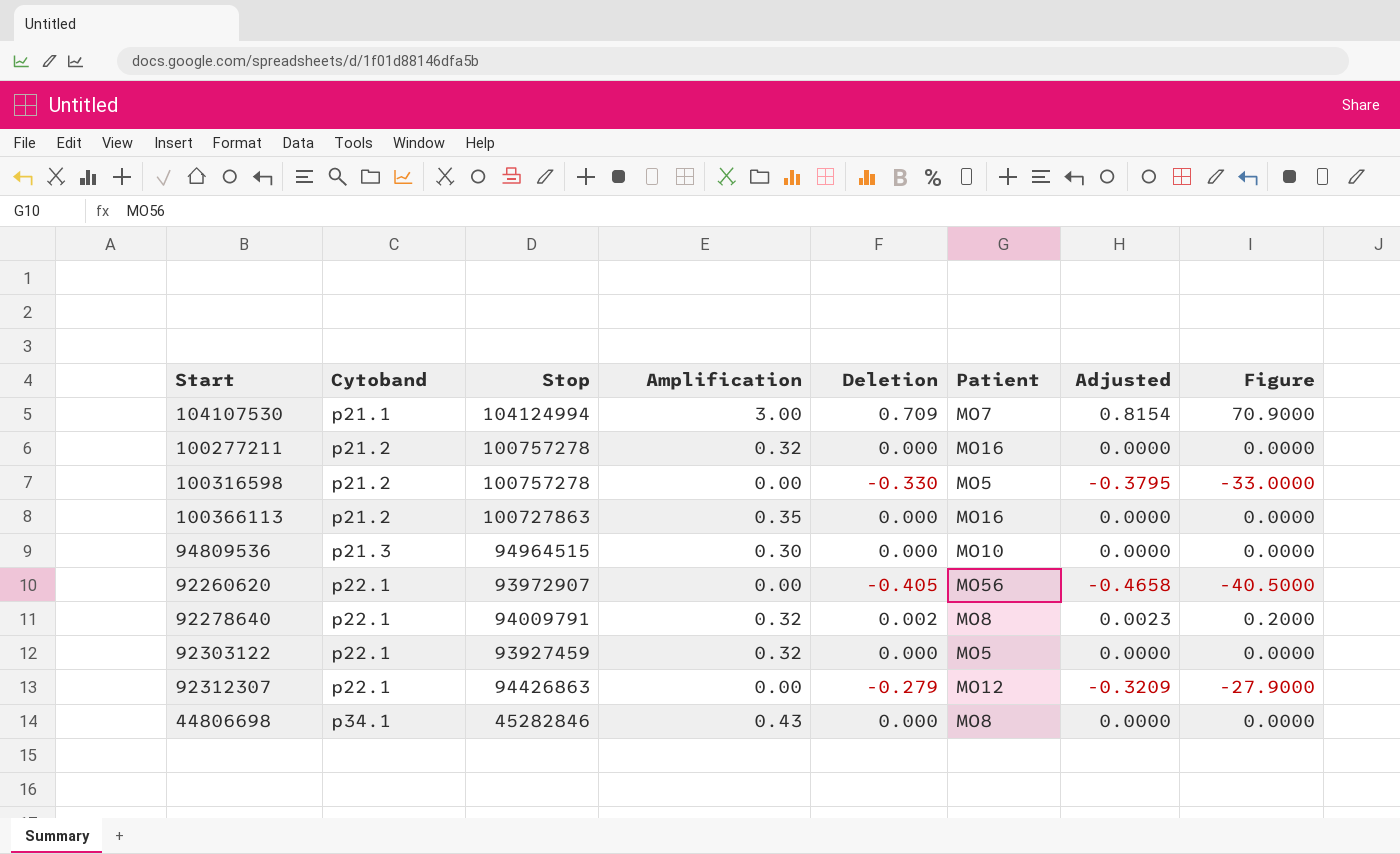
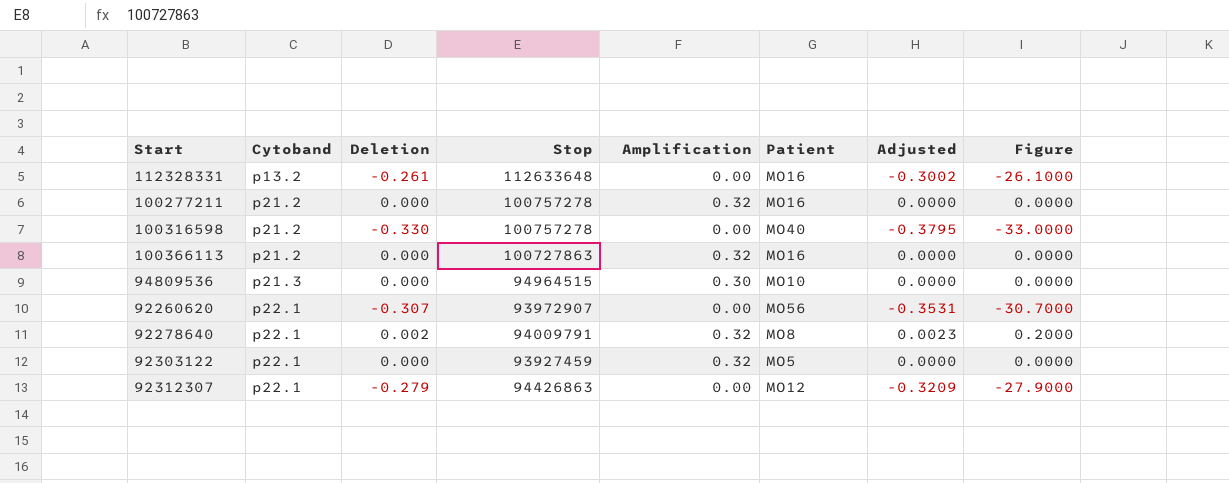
column Deletion | position: 5 -> 3
row 104107530: p21.1 | 104124994 | 3.00 | 0.709 | MO7 | 0.8154 | 70.9000 -> none
row 44806698: p34.1 | 45282846 | 0.43 | 0.000 | MO8 | 0.0000 | 0.0000 -> none
row 112328331: none -> p13.2 | -0.261 | 112633648 | 0.00 | MO16 | -0.3002 | -26.1000
100316598 | Patient: MO5 -> MO40
100366113 | Amplification: 0.35 -> 0.32
92260620 | Deletion: -0.405 -> -0.307
92260620 | Adjusted: -0.4658 -> -0.3531
92260620 | Figure: -40.5000 -> -30.7000

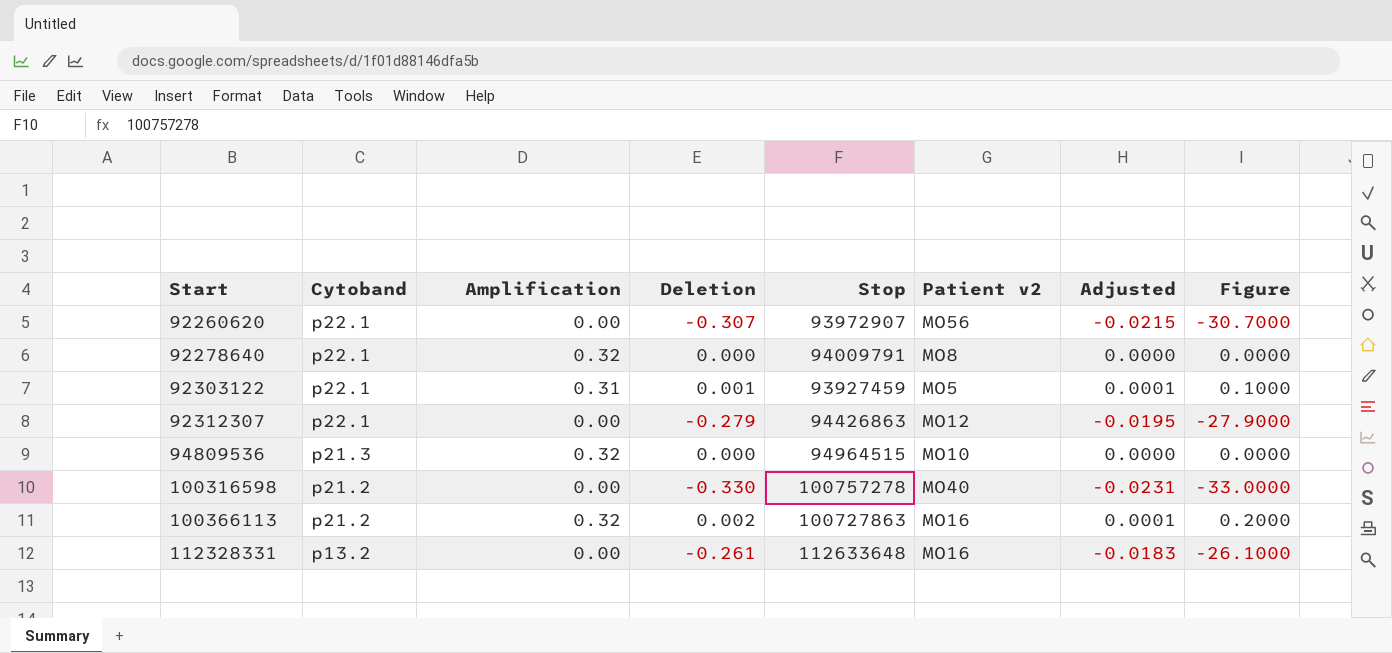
row order: Cytoband ascending -> Start ascending
column Amplification | position: 5 -> 3
column name: Patient -> Patient v2
column Adjusted | formula: [Deletion] * 1.15 -> [Deletion] * 0.07
row 100277211: p21.2 | 0.000 | 100757278 | 0.32 | MO16 | 0.0000 | 0.0000 -> none
92278640 | Deletion: 0.002 -> 0.000
92278640 | Figure: 0.2000 -> 0.0000
92303122 | Amplification: 0.32 -> 0.31
92303122 | Deletion: 0.000 -> 0.001
92303122 | Figure: 0.0000 -> 0.1000
94809536 | Amplification: 0.30 -> 0.32
100366113 | Deletion: 0.000 -> 0.002
100366113 | Figure: 0.0000 -> 0.2000

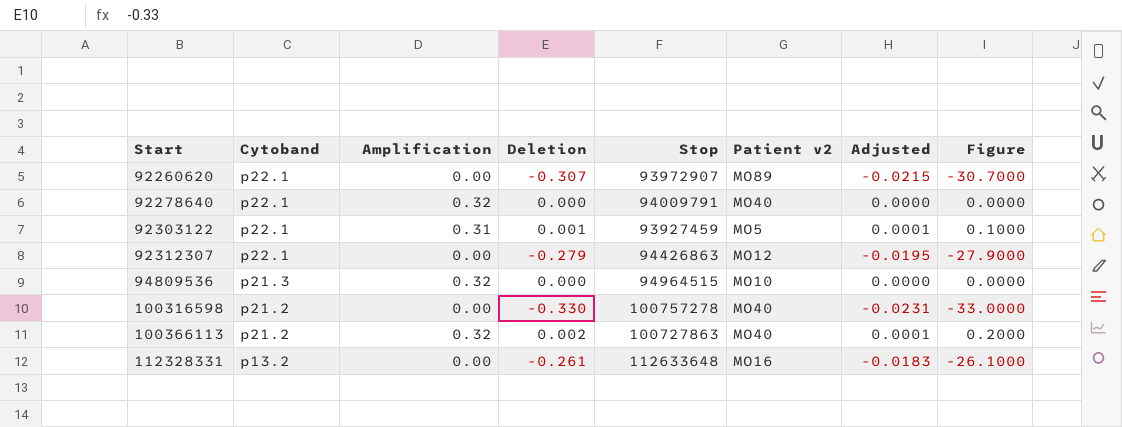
92260620 | Patient v2: MO56 -> MO89
92278640 | Patient v2: MO8 -> MO40
100366113 | Patient v2: MO16 -> MO40

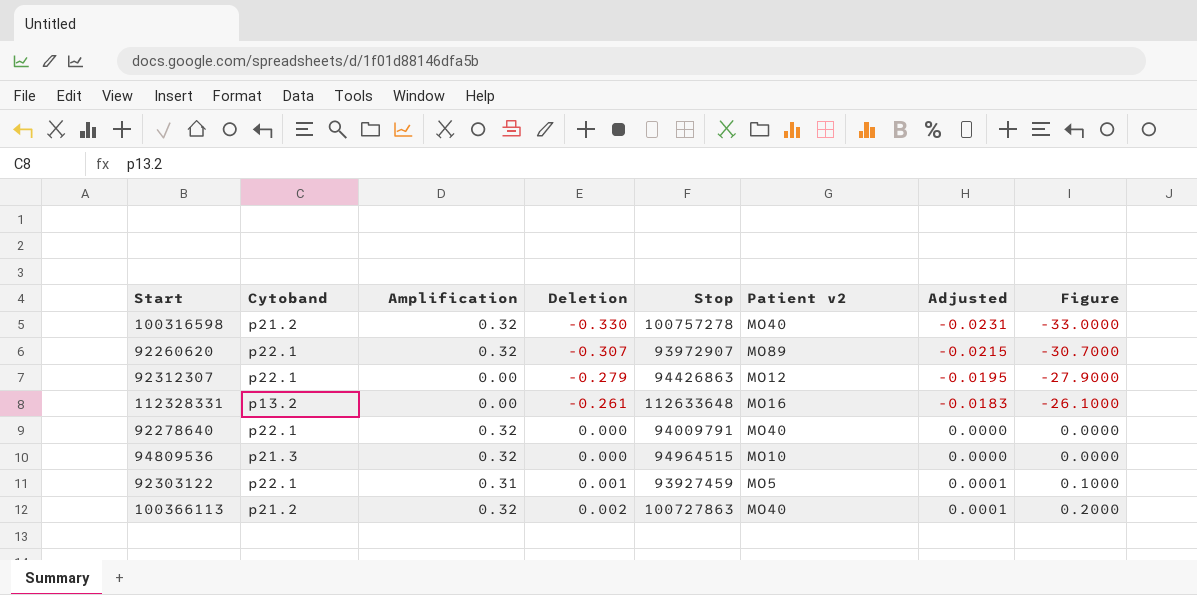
row order: Start ascending -> Deletion ascending
100316598 | Amplification: 0.00 -> 0.32
92260620 | Amplification: 0.00 -> 0.32

